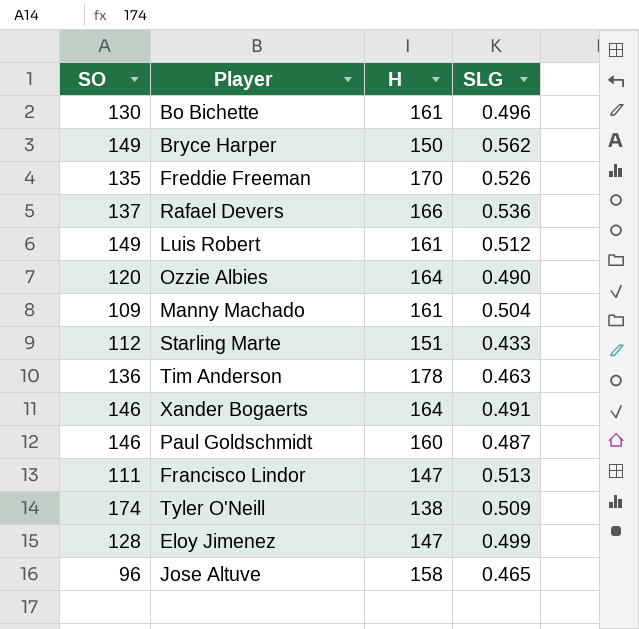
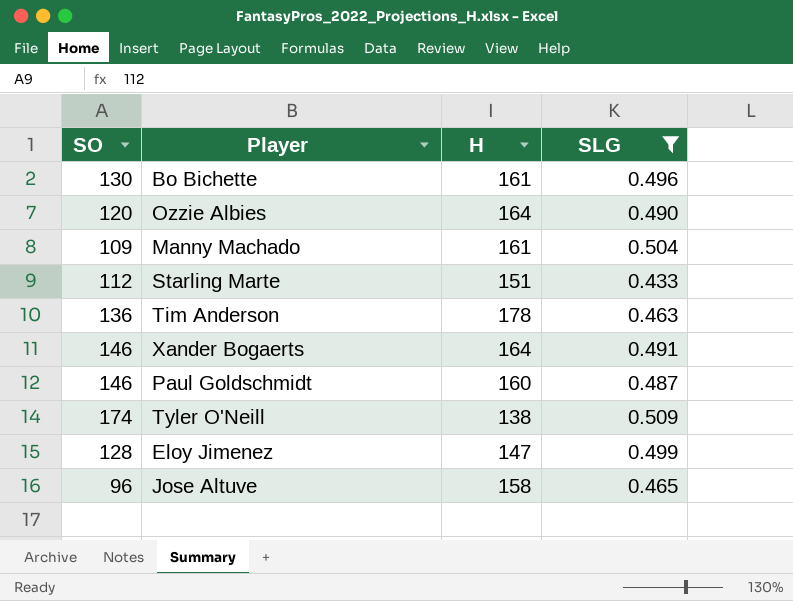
filter: none -> SLG <= 0.509

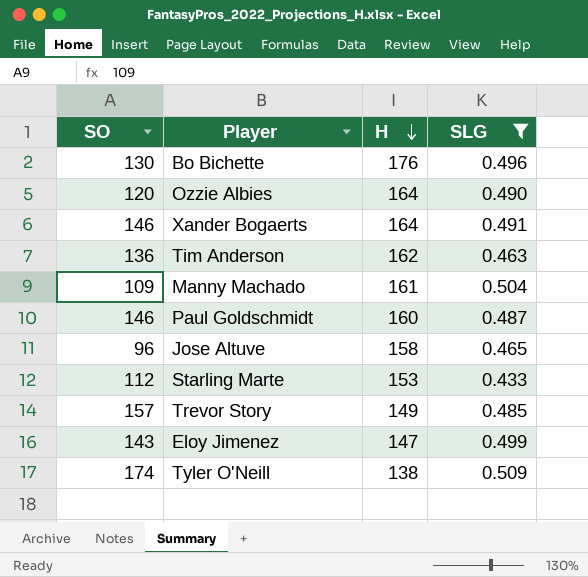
row order: none -> H descending
Bo Bichette | H: 161 -> 176
Tim Anderson | H: 178 -> 162
Starling Marte | H: 151 -> 153
row Trevor Story: none -> 157 | 149 | 0.485
Eloy Jimenez | SO: 128 -> 143

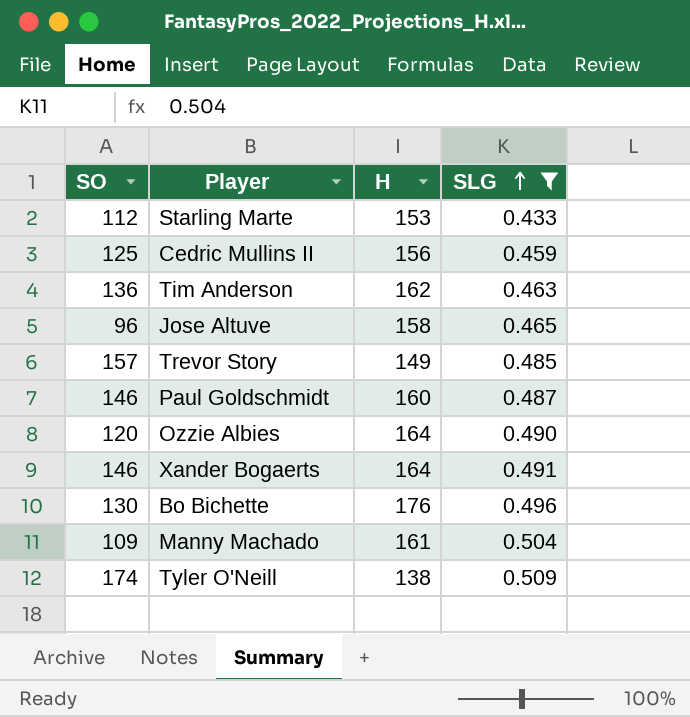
row order: H descending -> SLG ascending
row Eloy Jimenez: 143 | 147 | 0.499 -> none
row Cedric Mullins II: none -> 125 | 156 | 0.459

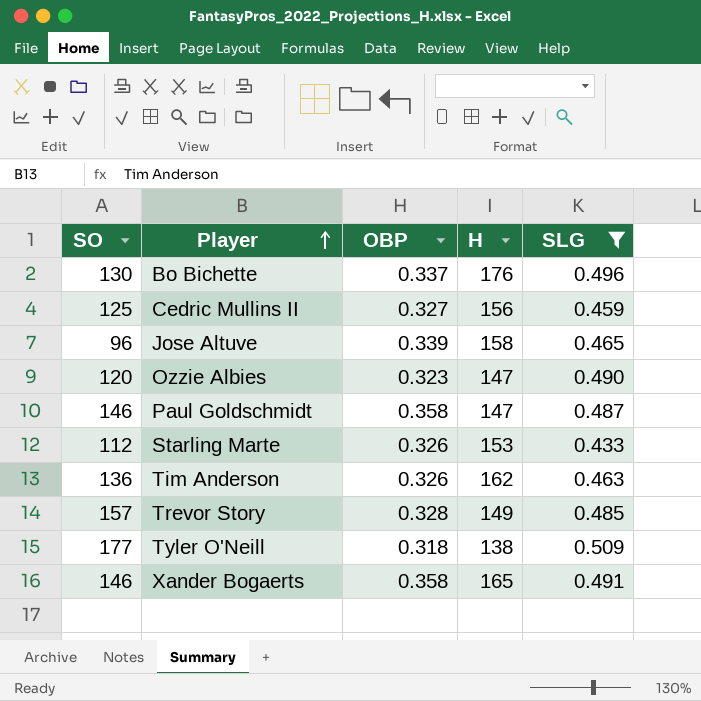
row order: SLG ascending -> Player ascending
column OBP | position: none -> 3
row Manny Machado: 109 | 161 | 0.504 -> none
Ozzie Albies | H: 164 -> 147
Paul Goldschmidt | H: 160 -> 147
Tyler O'Neill | SO: 174 -> 177
Xander Bogaerts | H: 164 -> 165

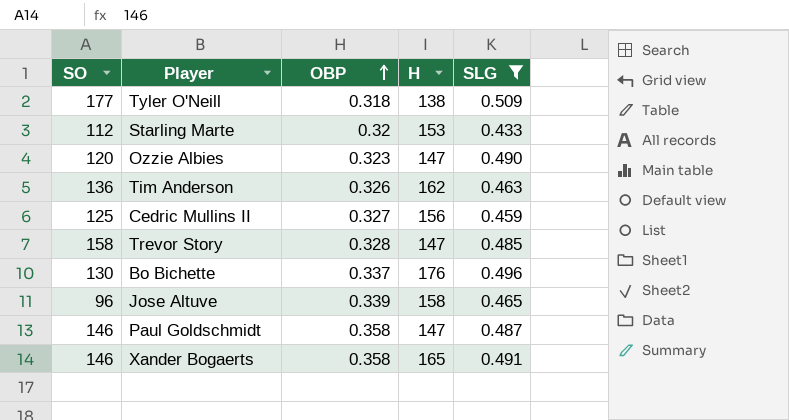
row order: Player ascending -> OBP ascending
Starling Marte | OBP: 0.326 -> 0.32
Trevor Story | SO: 157 -> 158
Trevor Story | H: 149 -> 147

